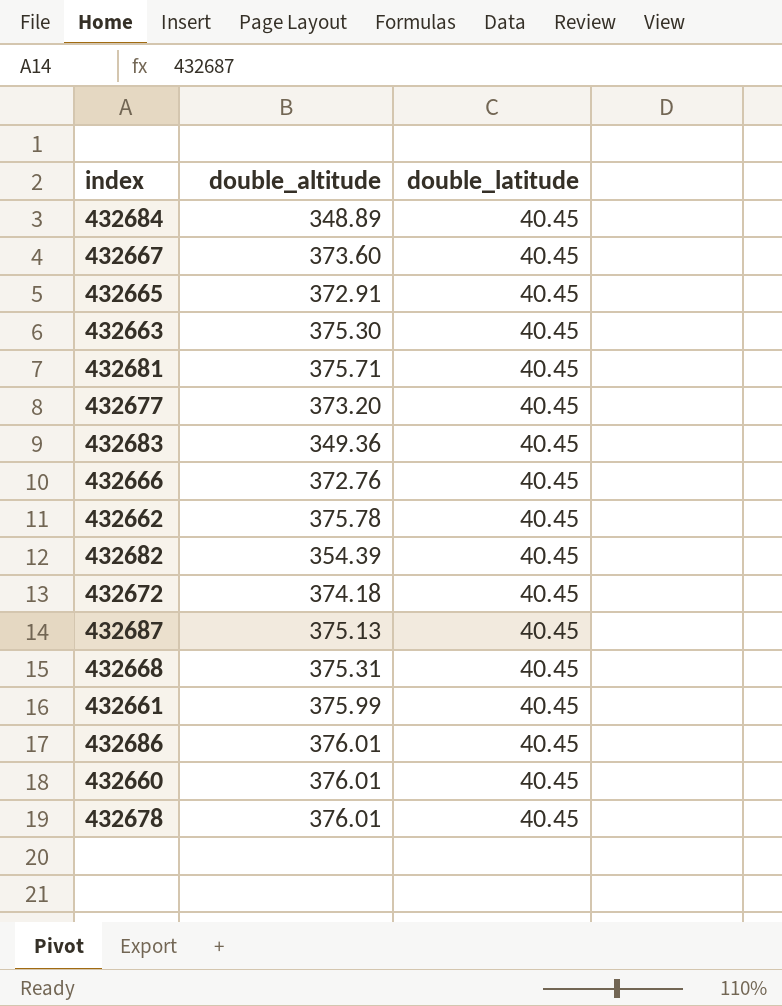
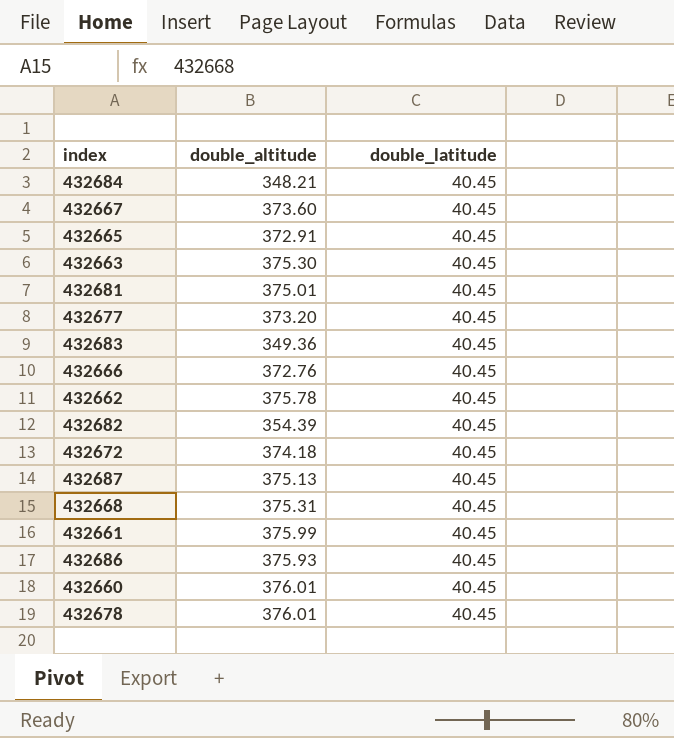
432684 | double_altitude: 348.89 -> 348.21
432681 | double_altitude: 375.71 -> 375.01
432686 | double_altitude: 376.01 -> 375.93

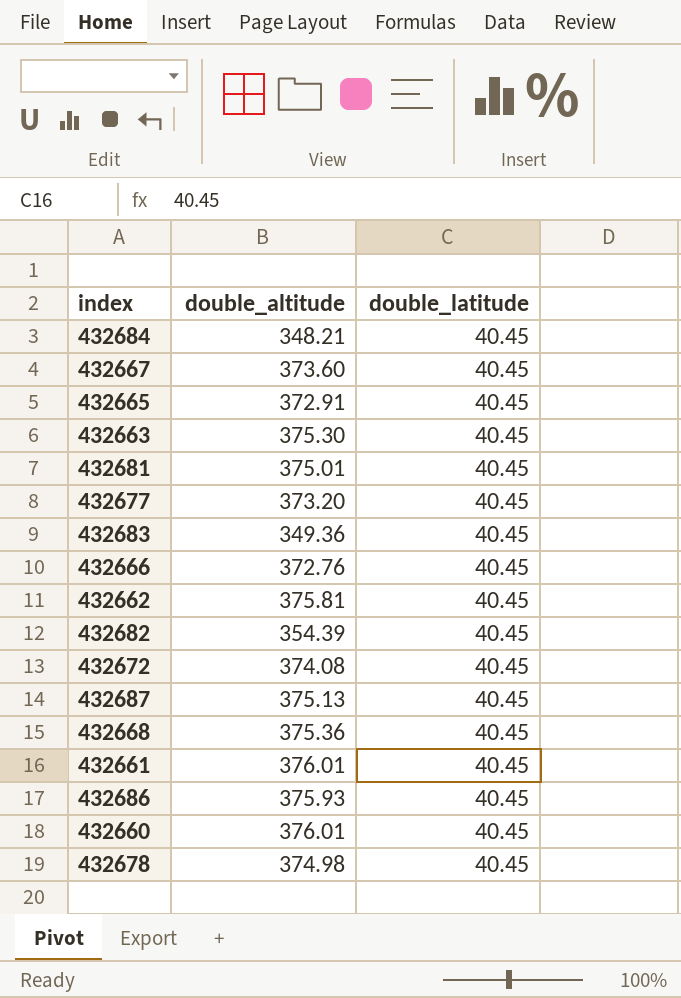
432662 | double_altitude: 375.78 -> 375.81
432672 | double_altitude: 374.18 -> 374.08
432668 | double_altitude: 375.31 -> 375.36
432661 | double_altitude: 375.99 -> 376.01
432678 | double_altitude: 376.01 -> 374.98

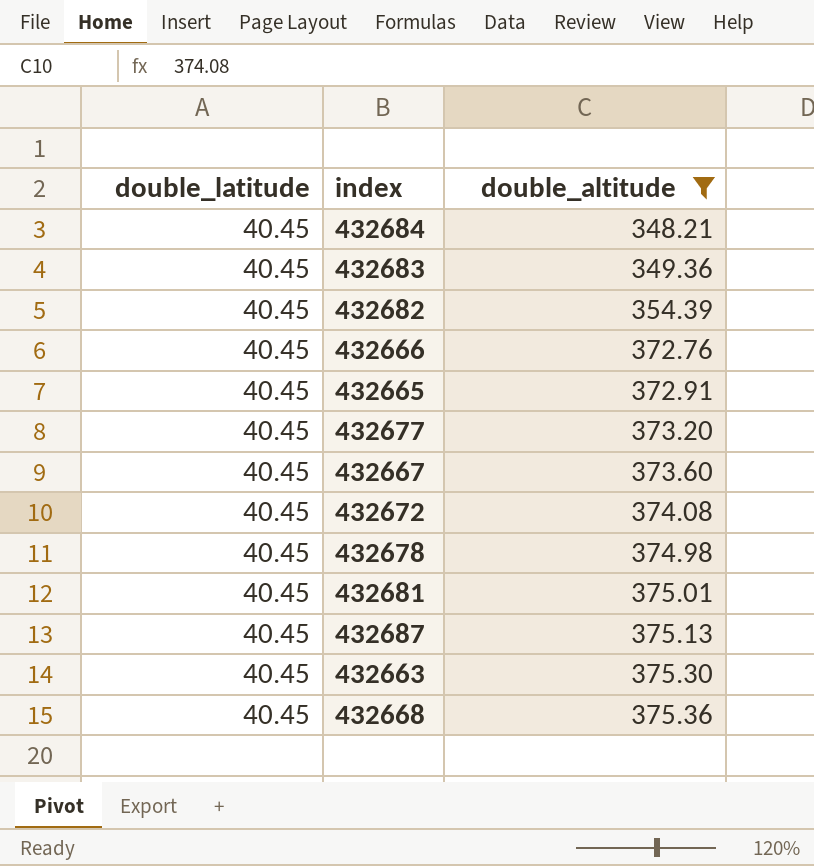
filter: none -> double_altitude <= 375.36
row order: none -> double_altitude ascending
column double_latitude | position: 3 -> 1

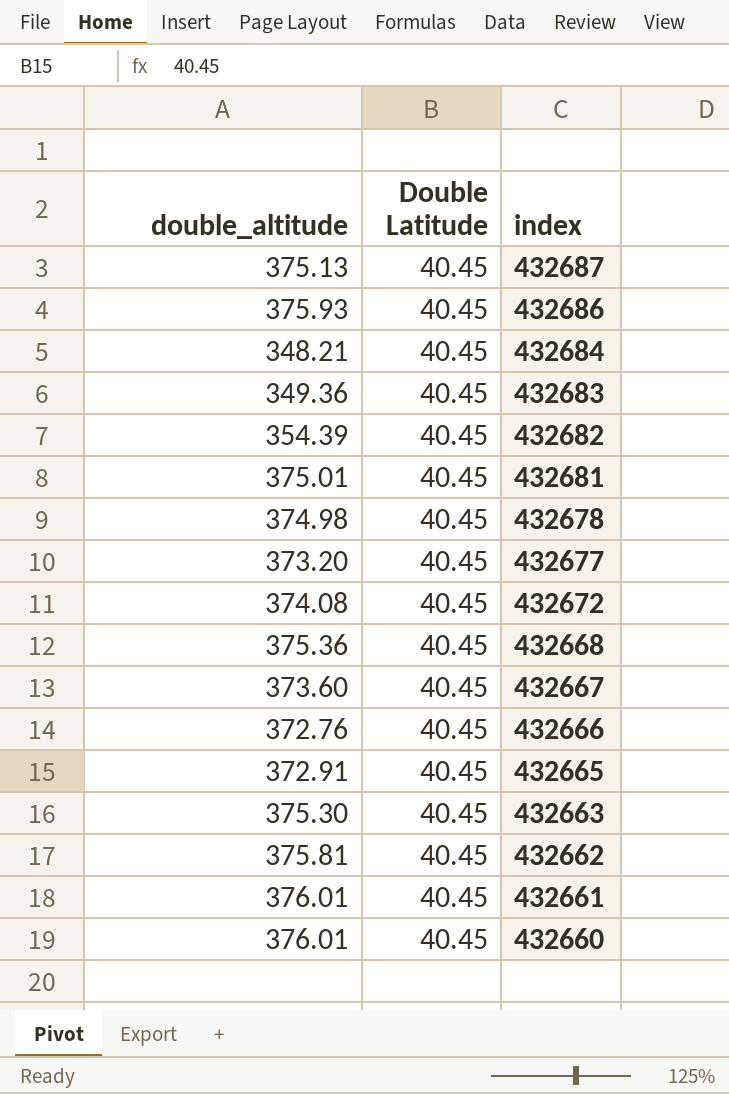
filter: double_altitude <= 375.36 -> none
row order: double_altitude ascending -> index descending
column double_altitude | position: 3 -> 1
column name: double_latitude -> Double Latitude

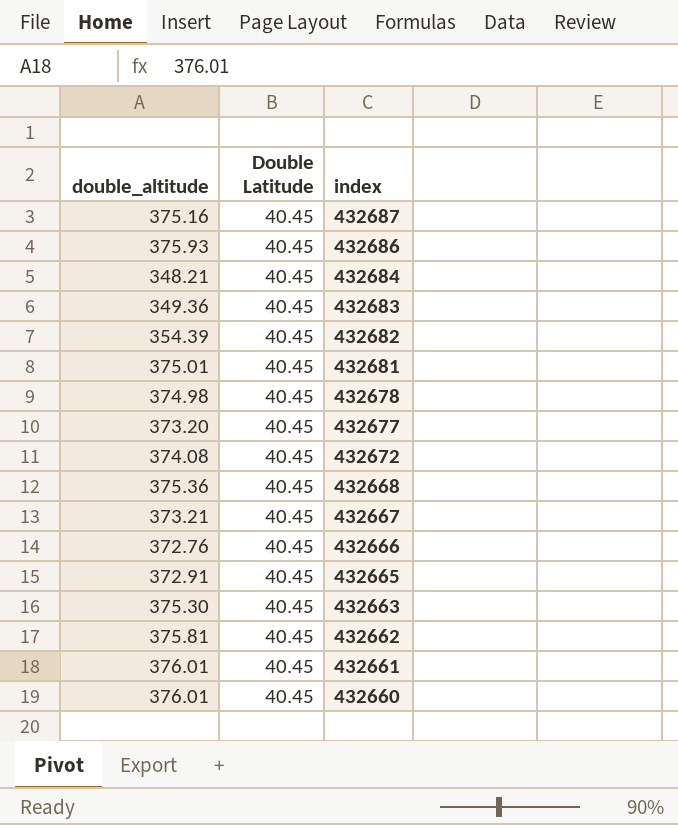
432687 | double_altitude: 375.13 -> 375.16
432667 | double_altitude: 373.60 -> 373.21

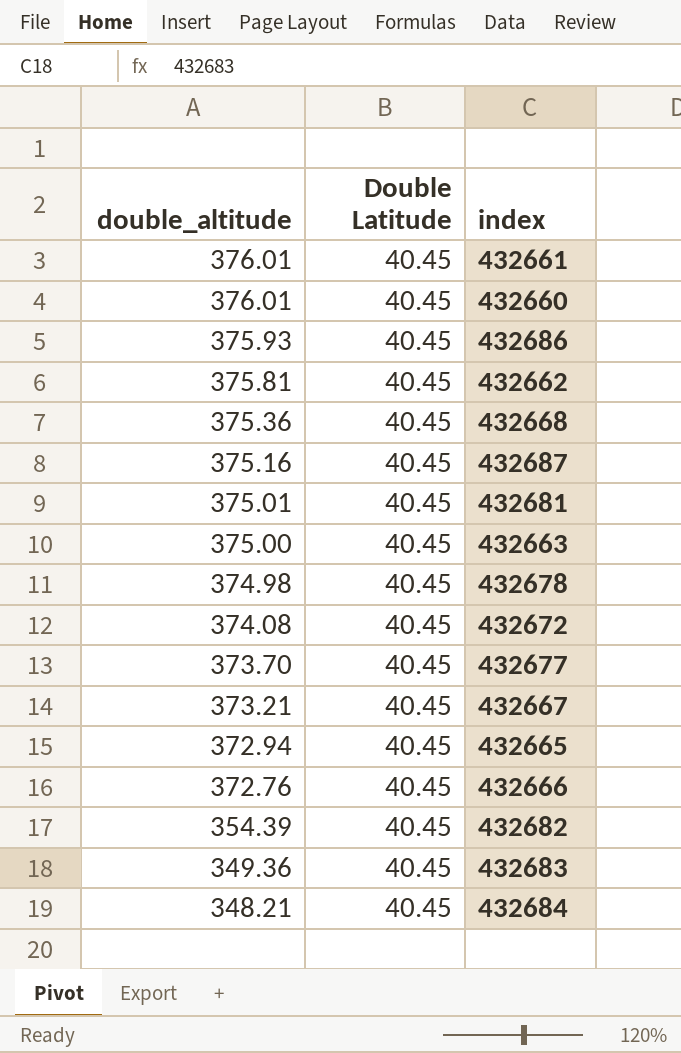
row order: index descending -> double_altitude descending
432663 | double_altitude: 375.30 -> 375.00
432677 | double_altitude: 373.20 -> 373.70
432665 | double_altitude: 372.91 -> 372.94

